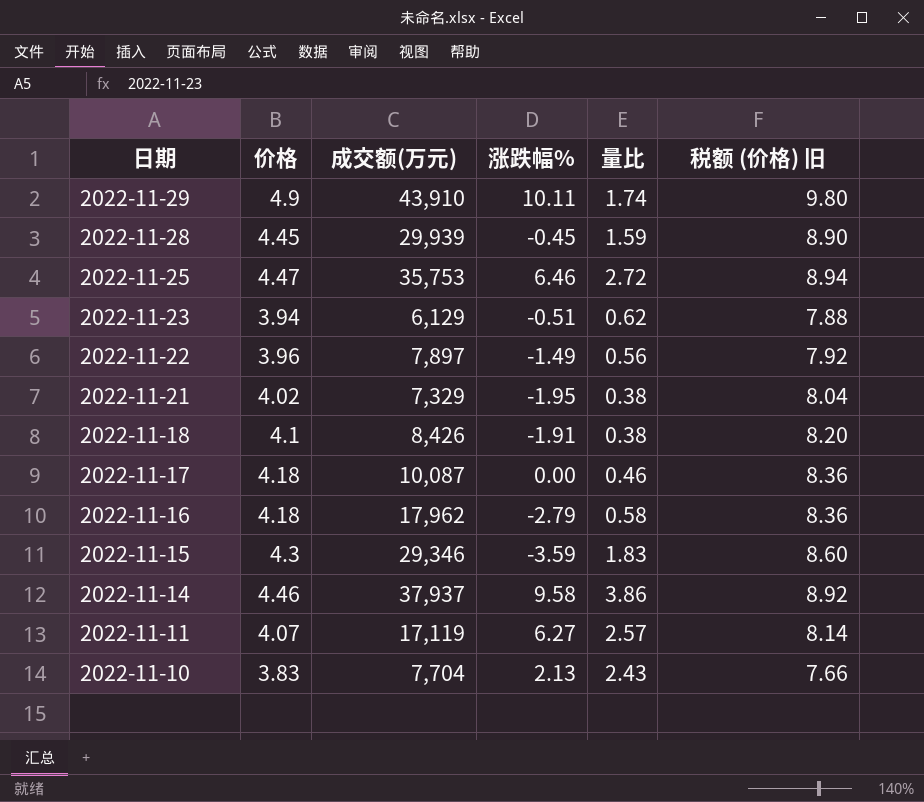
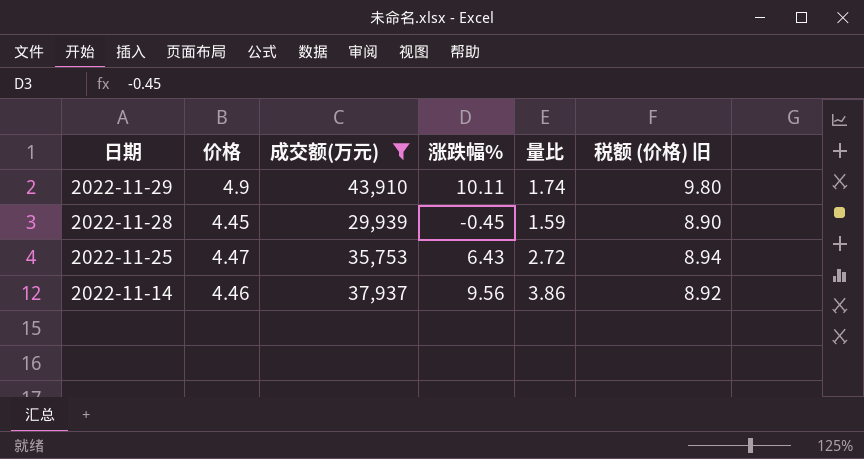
filter: none -> 成交额(万元) >= 29,939
2022-11-25 | 涨跌幅%: 6.46 -> 6.43
2022-11-14 | 涨跌幅%: 9.58 -> 9.56

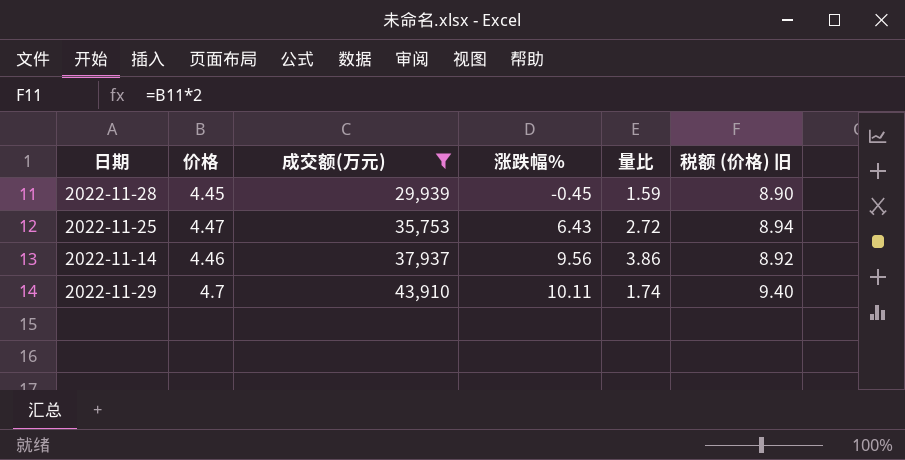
row order: 日期 descending -> 成交额(万元) ascending
2022-11-29 | 价格: 4.9 -> 4.7
2022-11-29 | 税额 (价格) 旧: 9.80 -> 9.40

